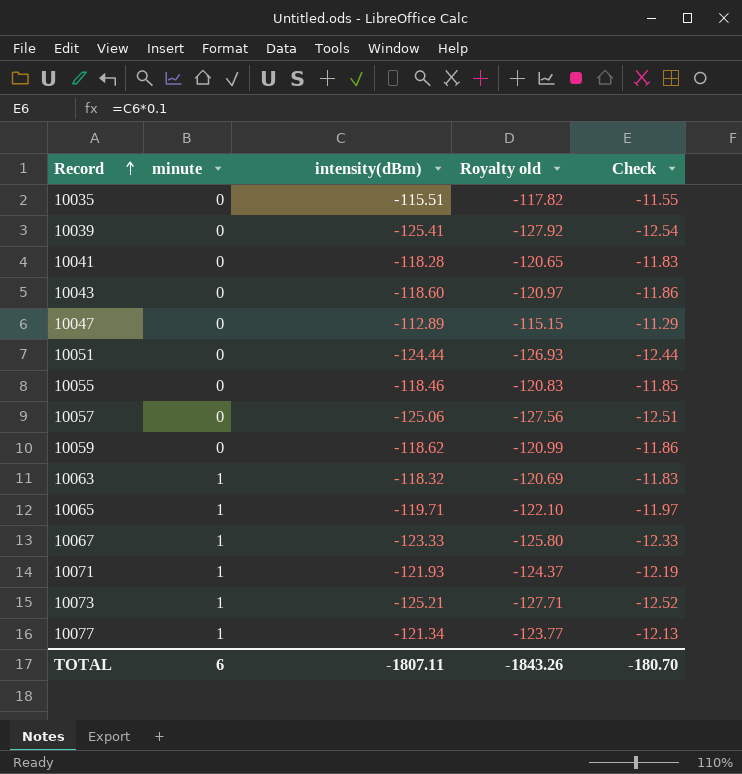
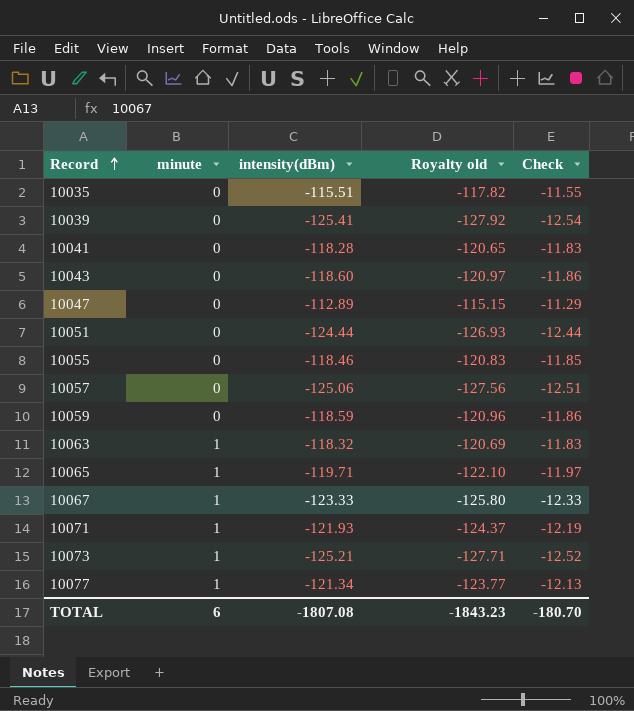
10059 | intensity(dBm): -118.62 -> -118.59
10059 | Royalty old: -120.99 -> -120.96
TOTAL | intensity(dBm): -1807.11 -> -1807.08
TOTAL | Royalty old: -1843.26 -> -1843.23

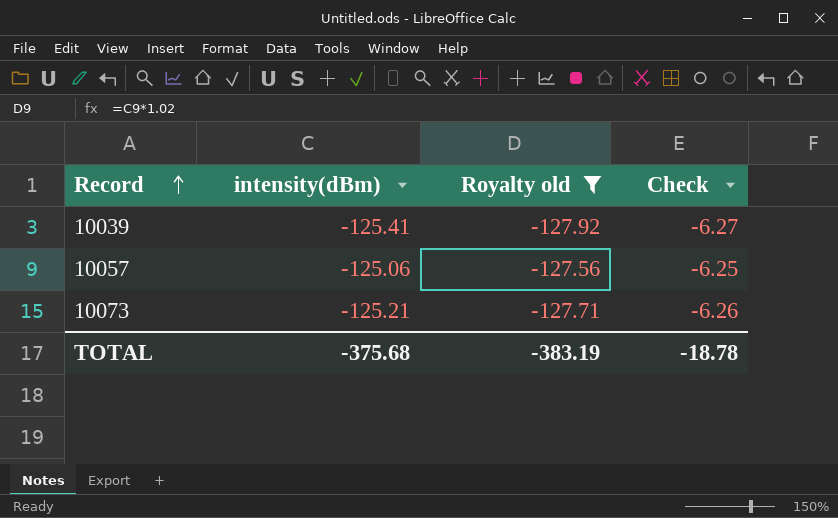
filter: none -> Royalty old <= -127.56
column minute | position: 2 -> none
column Check | formula: [intensity(dBm)] * 0.1 -> [intensity(dBm)] * 0.05
TOTAL | intensity(dBm): -1807.08 -> -375.68
TOTAL | Royalty old: -1843.23 -> -383.19
TOTAL | Check: -180.70 -> -18.78

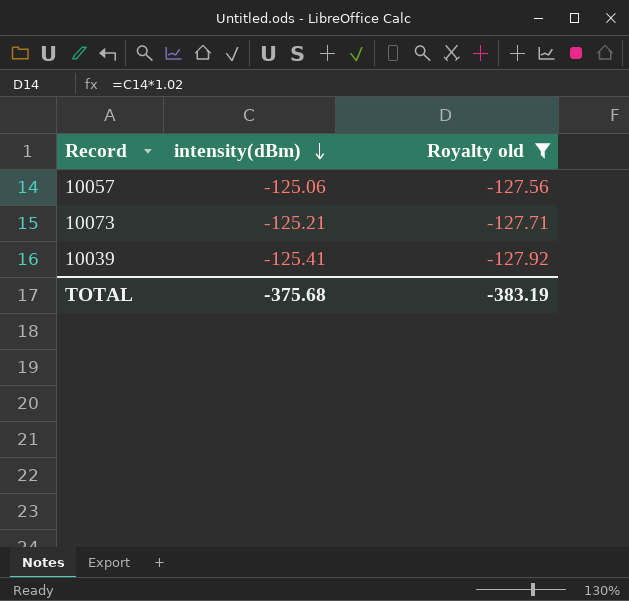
row order: Record ascending -> intensity(dBm) descending
column Check | formula: [intensity(dBm)] * 0.05 -> none

